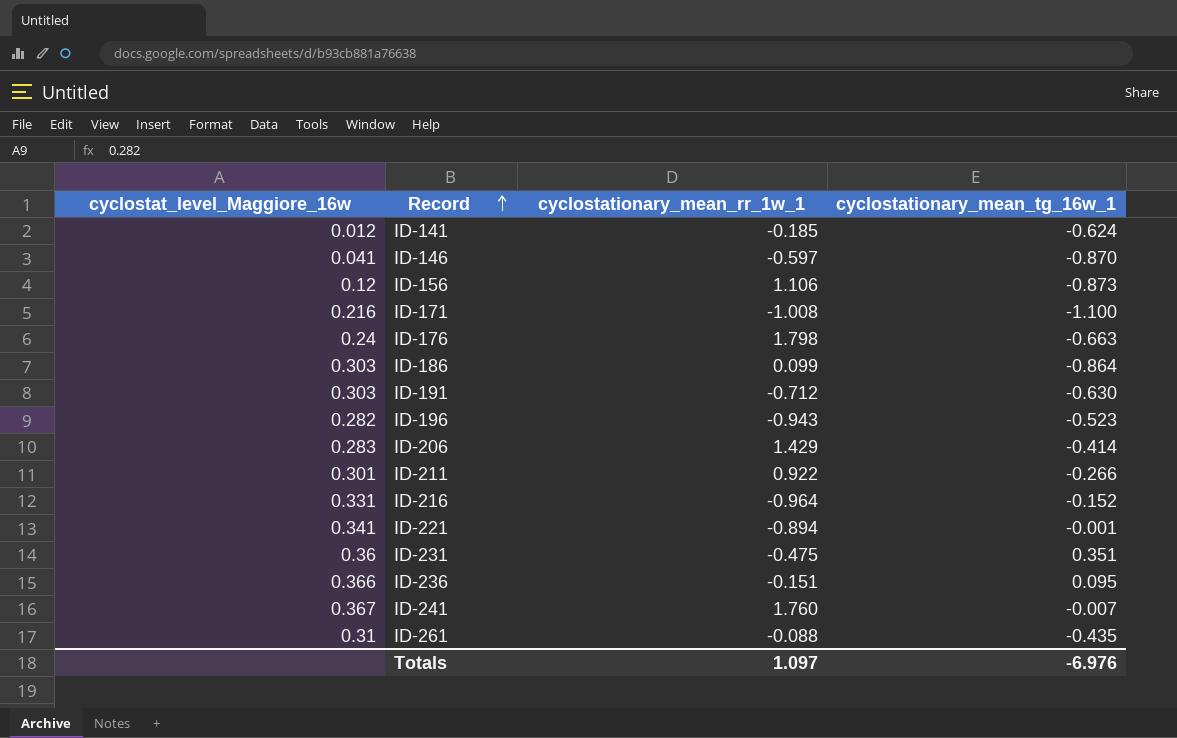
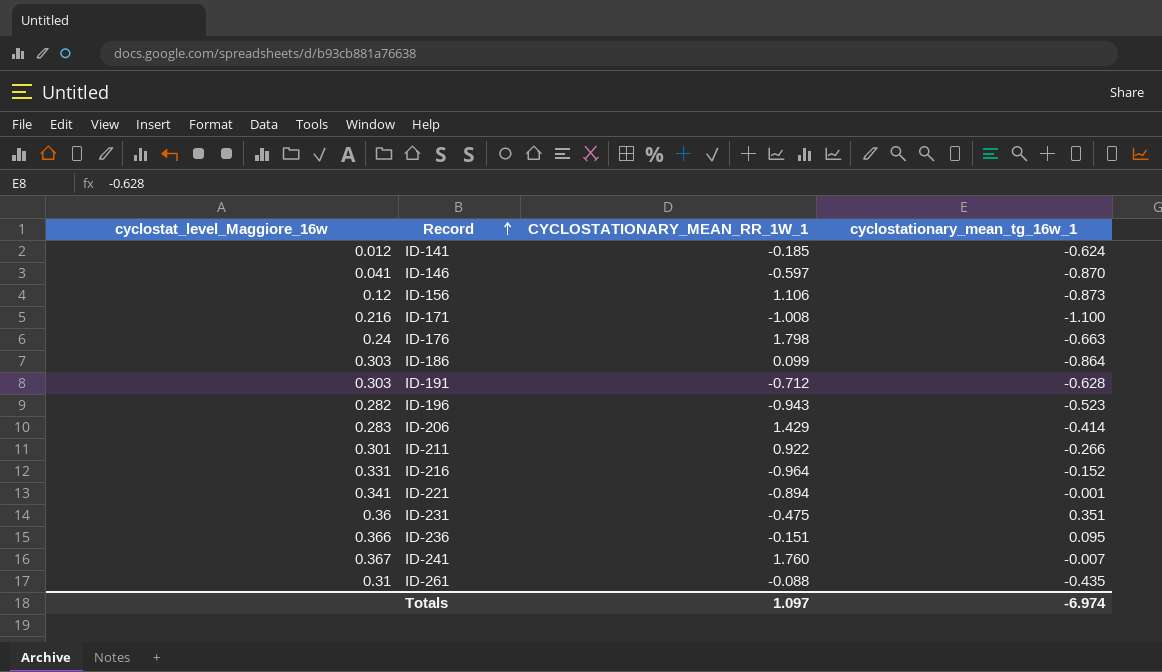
column name: cyclostationary_mean_rr_1w_1 -> CYCLOSTATIONARY_MEAN_RR_1W_1
ID-191 | cyclostationary_mean_tg_16w_1: -0.630 -> -0.628
Totals | cyclostationary_mean_tg_16w_1: -6.976 -> -6.974

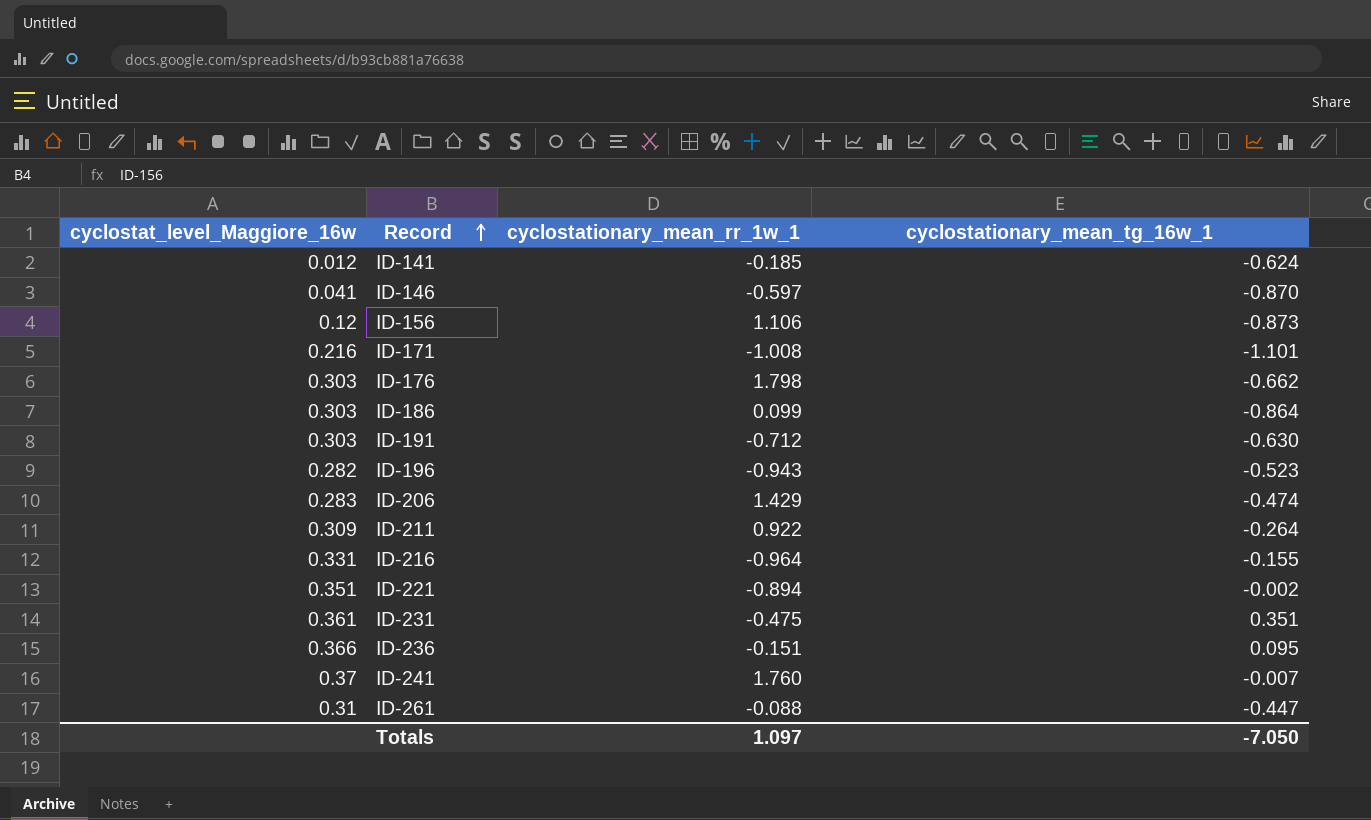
column name: CYCLOSTATIONARY_MEAN_RR_1W_1 -> cyclostationary_mean_rr_1w_1
ID-171 | cyclostationary_mean_tg_16w_1: -1.100 -> -1.101
ID-176 | cyclostat_level_Maggiore_16w: 0.24 -> 0.303
ID-176 | cyclostationary_mean_tg_16w_1: -0.663 -> -0.662
ID-191 | cyclostationary_mean_tg_16w_1: -0.628 -> -0.630
ID-206 | cyclostationary_mean_tg_16w_1: -0.414 -> -0.474
ID-211 | cyclostat_level_Maggiore_16w: 0.301 -> 0.309
ID-211 | cyclostationary_mean_tg_16w_1: -0.266 -> -0.264
ID-216 | cyclostationary_mean_tg_16w_1: -0.152 -> -0.155
ID-221 | cyclostat_level_Maggiore_16w: 0.341 -> 0.351
ID-221 | cyclostationary_mean_tg_16w_1: -0.001 -> -0.002
ID-231 | cyclostat_level_Maggiore_16w: 0.36 -> 0.361
ID-241 | cyclostat_level_Maggiore_16w: 0.367 -> 0.37
ID-261 | cyclostationary_mean_tg_16w_1: -0.435 -> -0.447
Totals | cyclostationary_mean_tg_16w_1: -6.974 -> -7.050

